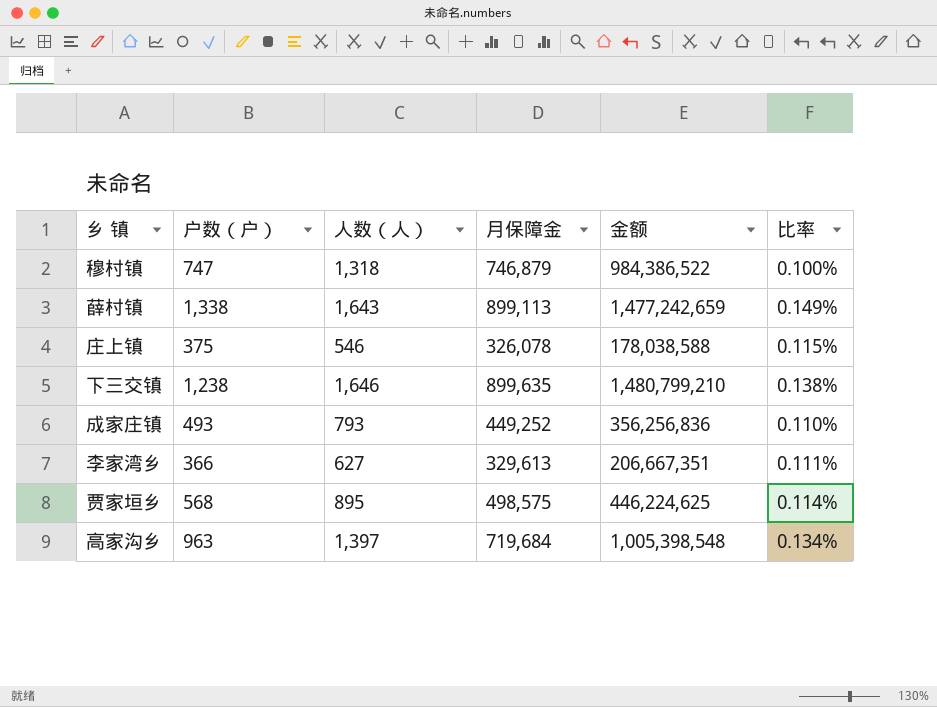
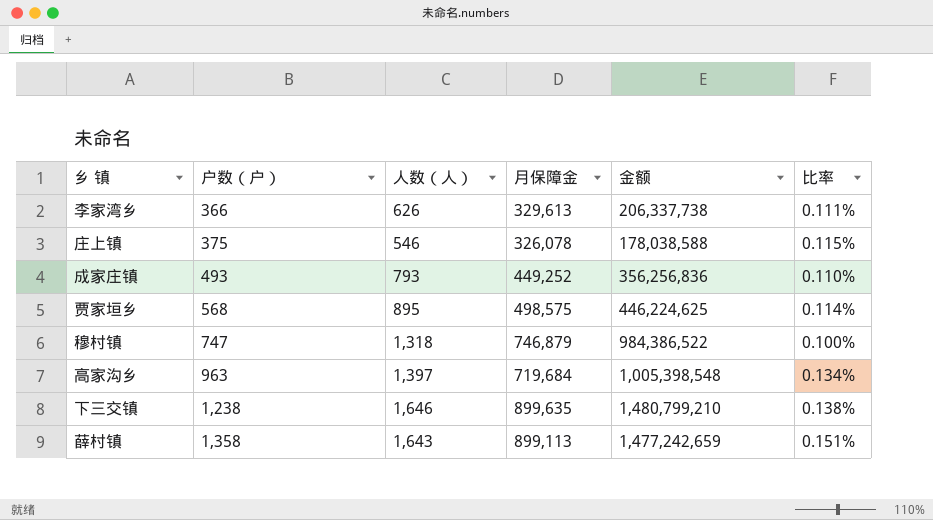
row order: none -> 户数（户） ascending
李家湾乡 | 人数（人）: 627 -> 626
李家湾乡 | 金额: 206,667,351 -> 206,337,738
薛村镇 | 户数（户）: 1,338 -> 1,358
薛村镇 | 比率: 0.149% -> 0.151%

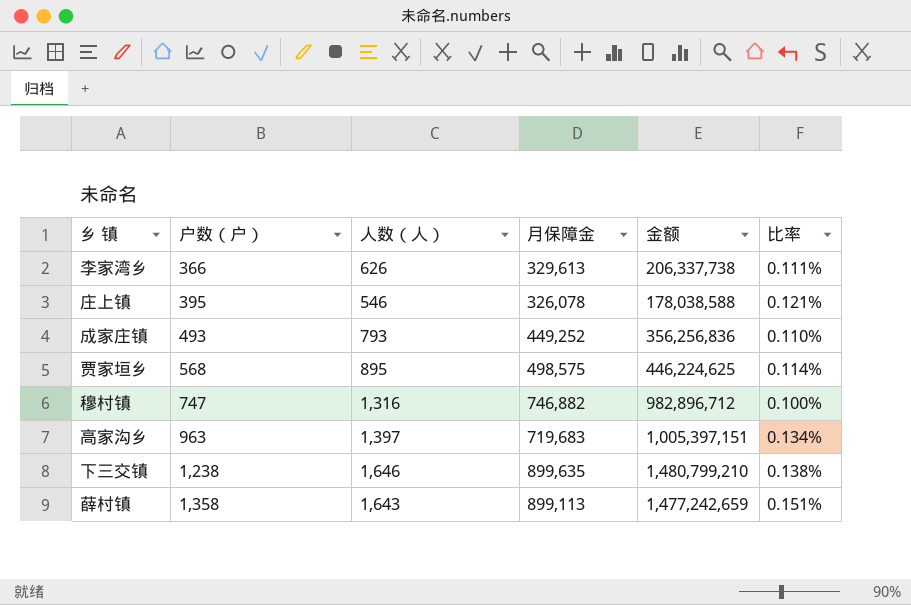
庄上镇 | 户数（户）: 375 -> 395
庄上镇 | 比率: 0.115% -> 0.121%
穆村镇 | 人数（人）: 1,318 -> 1,316
穆村镇 | 月保障金: 746,879 -> 746,882
穆村镇 | 金额: 984,386,522 -> 982,896,712
高家沟乡 | 月保障金: 719,684 -> 719,683
高家沟乡 | 金额: 1,005,398,548 -> 1,005,397,151

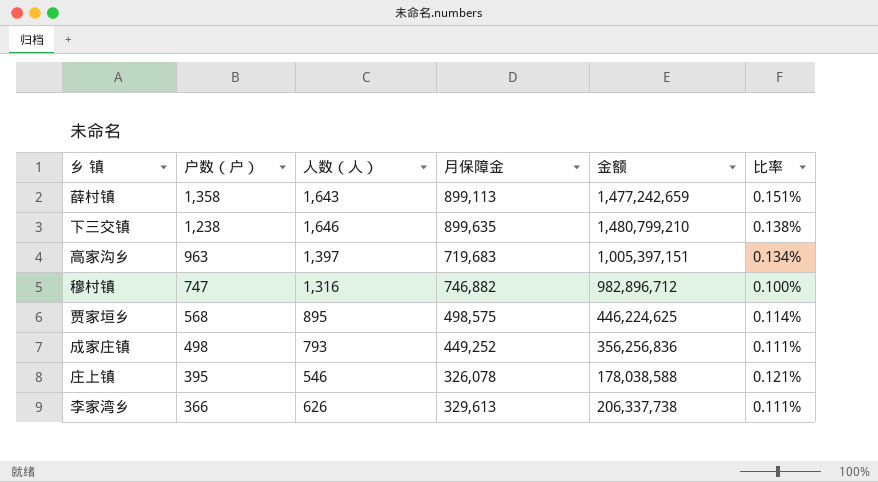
row order: 户数（户） ascending -> 户数（户） descending
成家庄镇 | 户数（户）: 493 -> 498
成家庄镇 | 比率: 0.110% -> 0.111%

